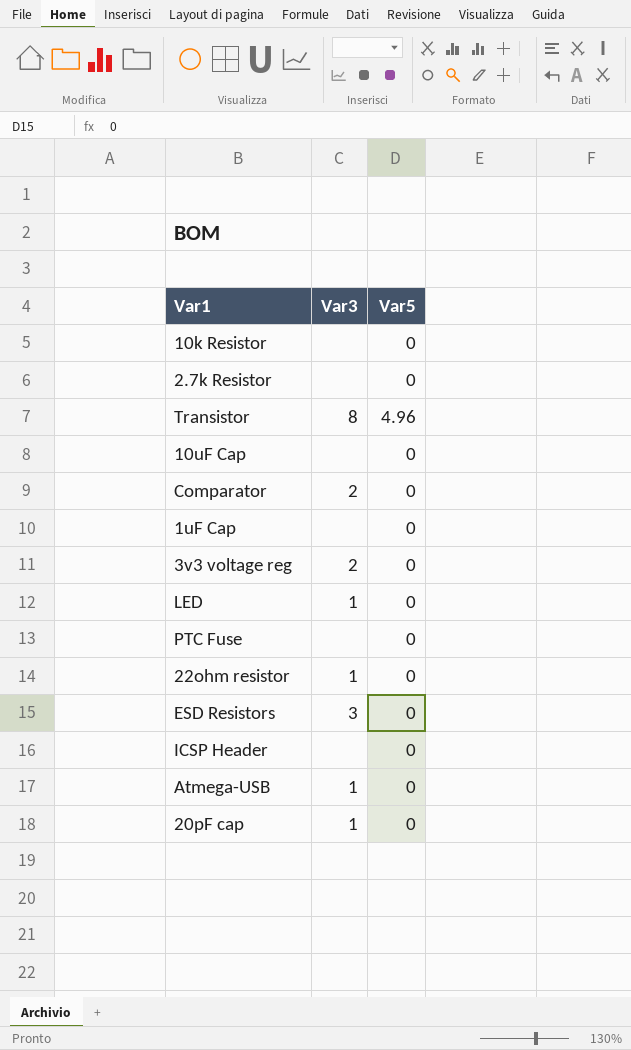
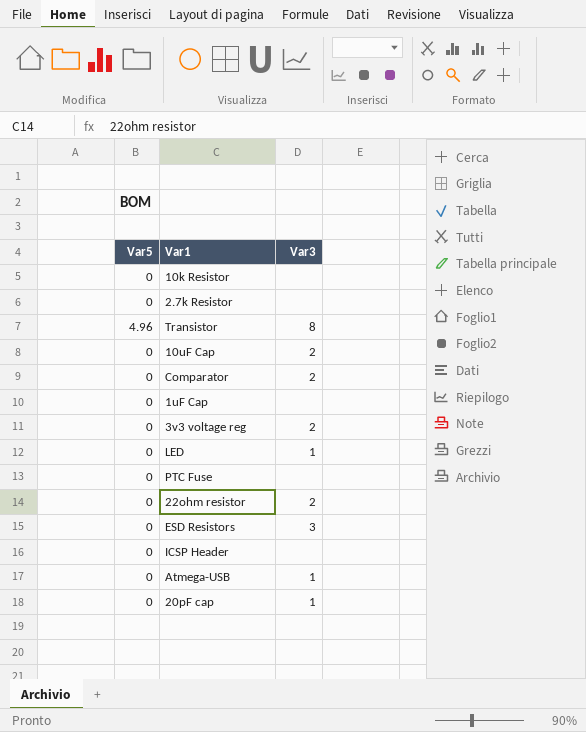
column Var5 | position: 3 -> 1
10uF Cap | Var3: none -> 2
22ohm resistor | Var3: 1 -> 2

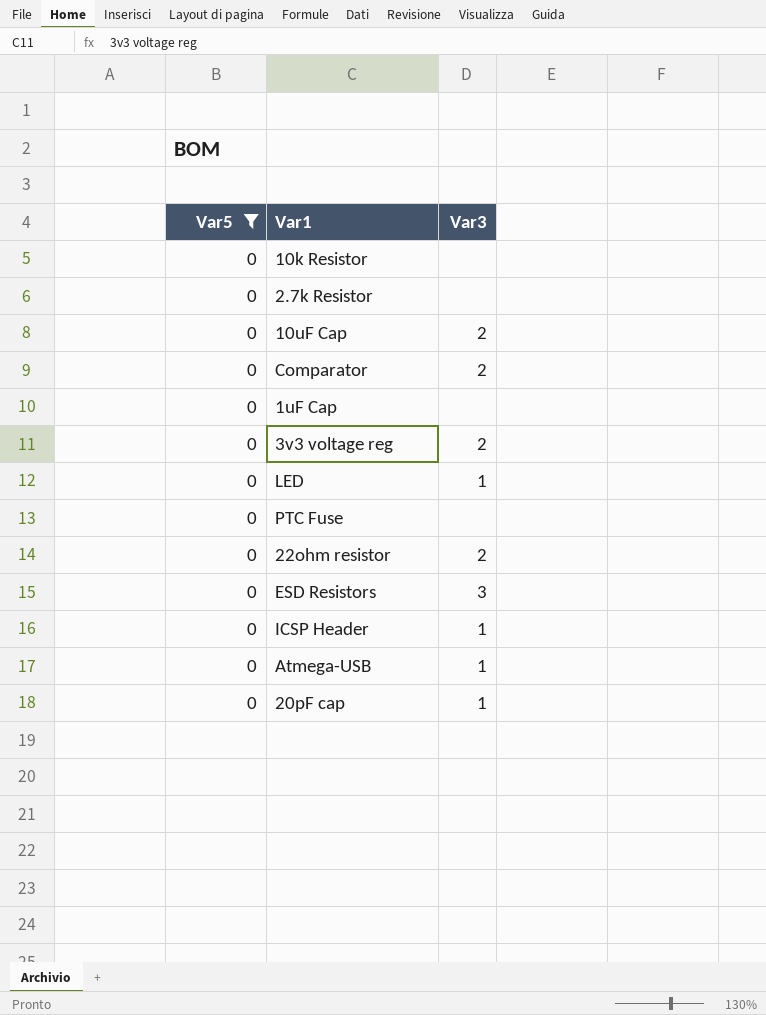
filter: none -> Var5 = 0
ICSP Header | Var3: none -> 1

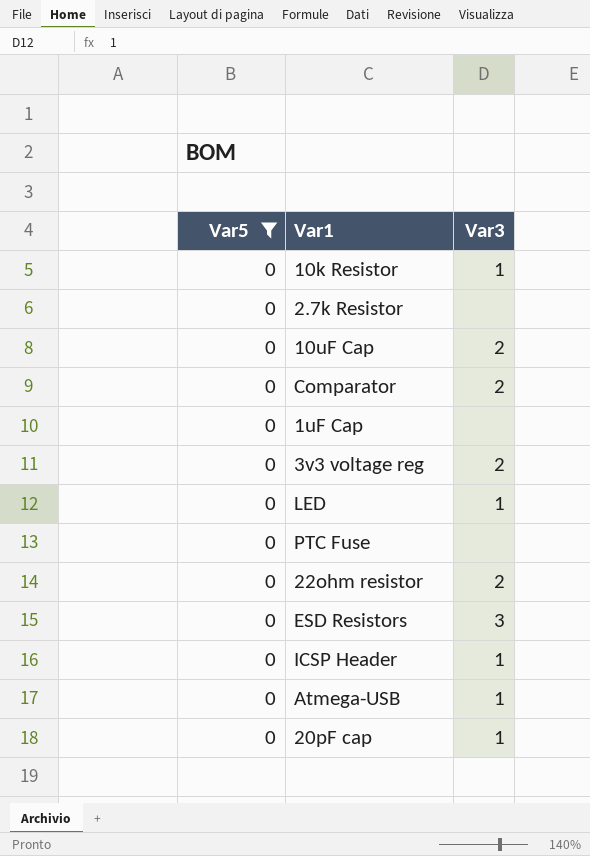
10k Resistor | Var3: none -> 1

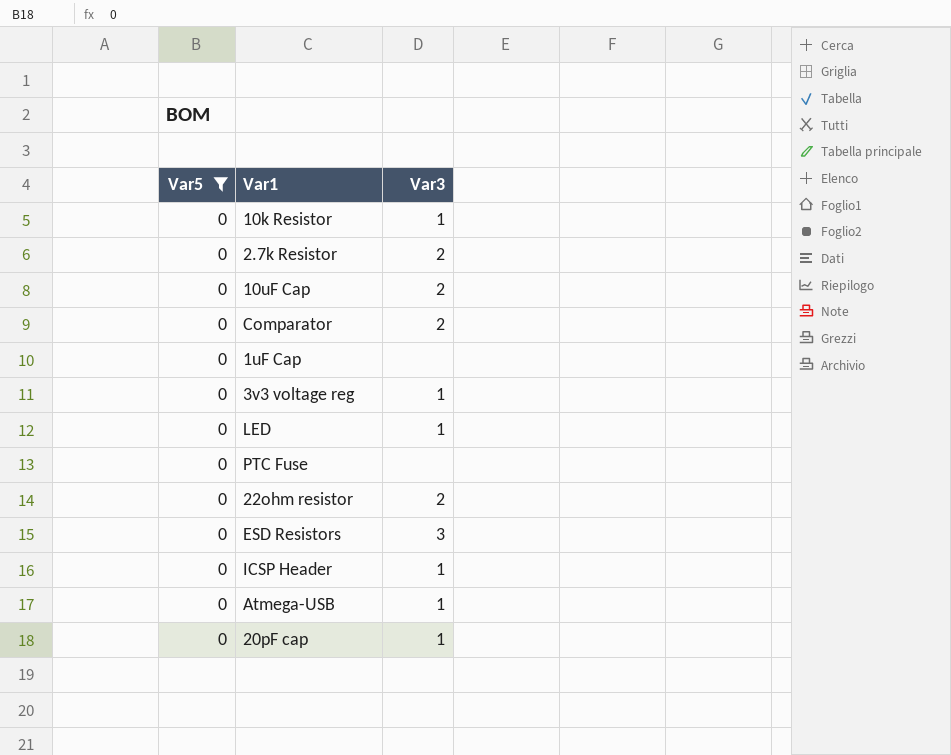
2.7k Resistor | Var3: none -> 2
3v3 voltage reg | Var3: 2 -> 1

